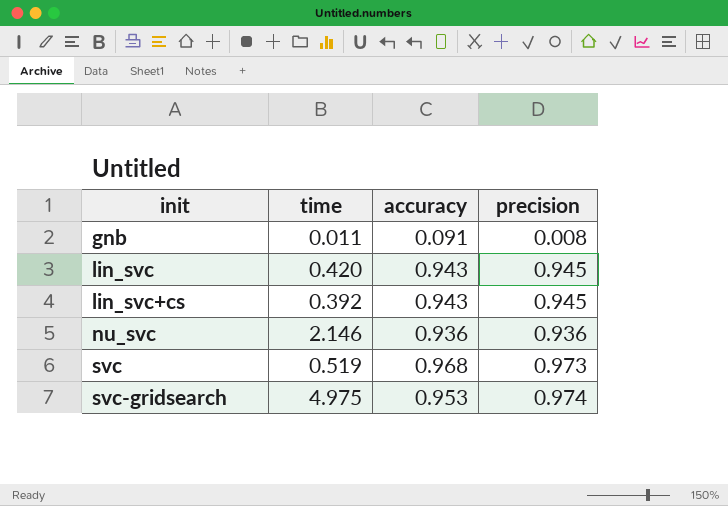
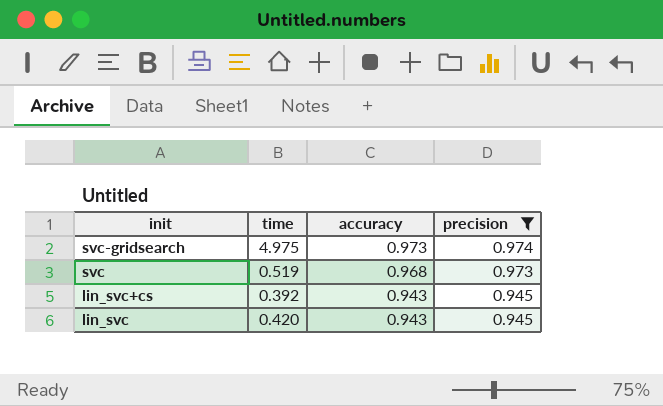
filter: none -> precision >= 0.945
row order: init ascending -> init descending
svc-gridsearch | accuracy: 0.953 -> 0.973

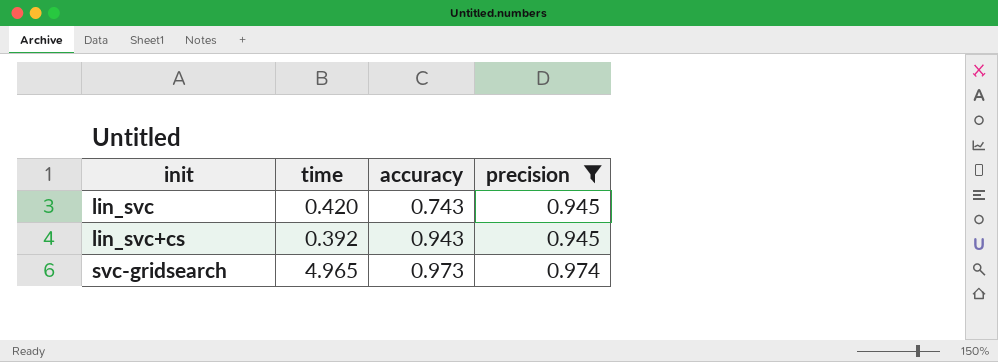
row order: init descending -> init ascending
row svc: 0.519 | 0.968 | 0.973 -> none
lin_svc | accuracy: 0.943 -> 0.743
svc-gridsearch | time: 4.975 -> 4.965

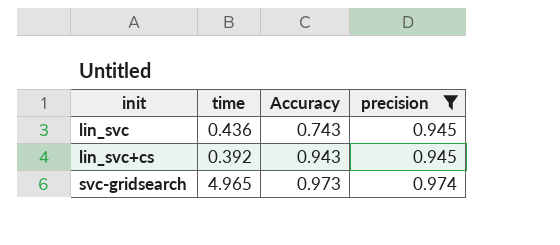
column name: accuracy -> Accuracy
lin_svc | time: 0.420 -> 0.436

